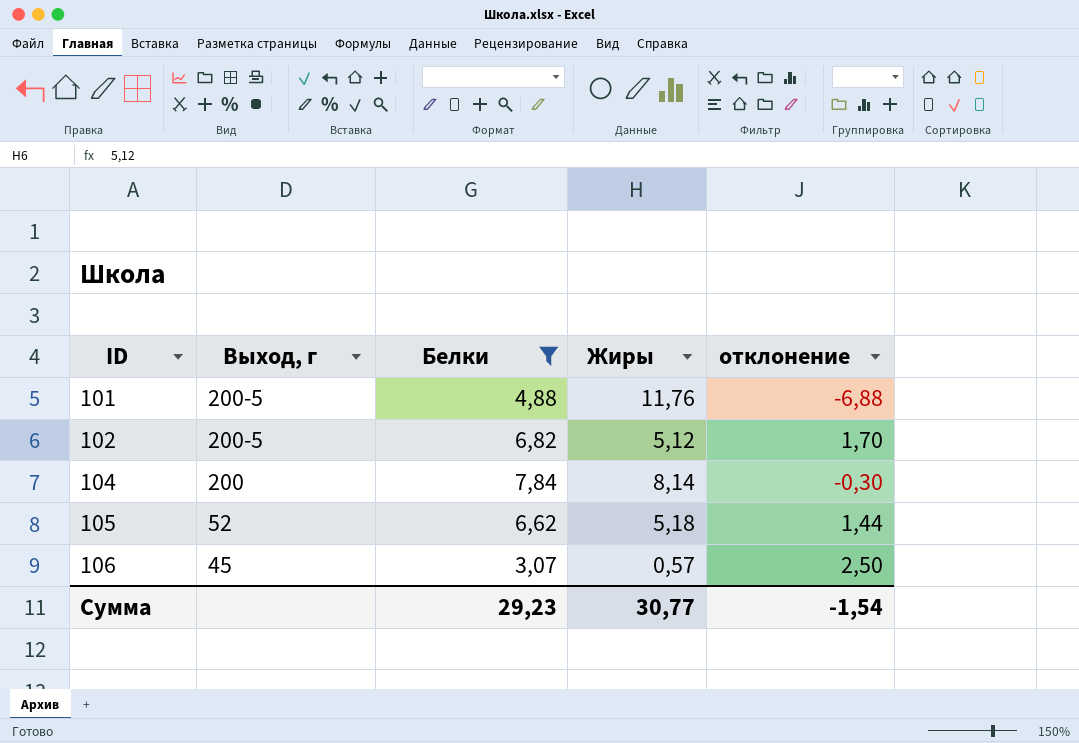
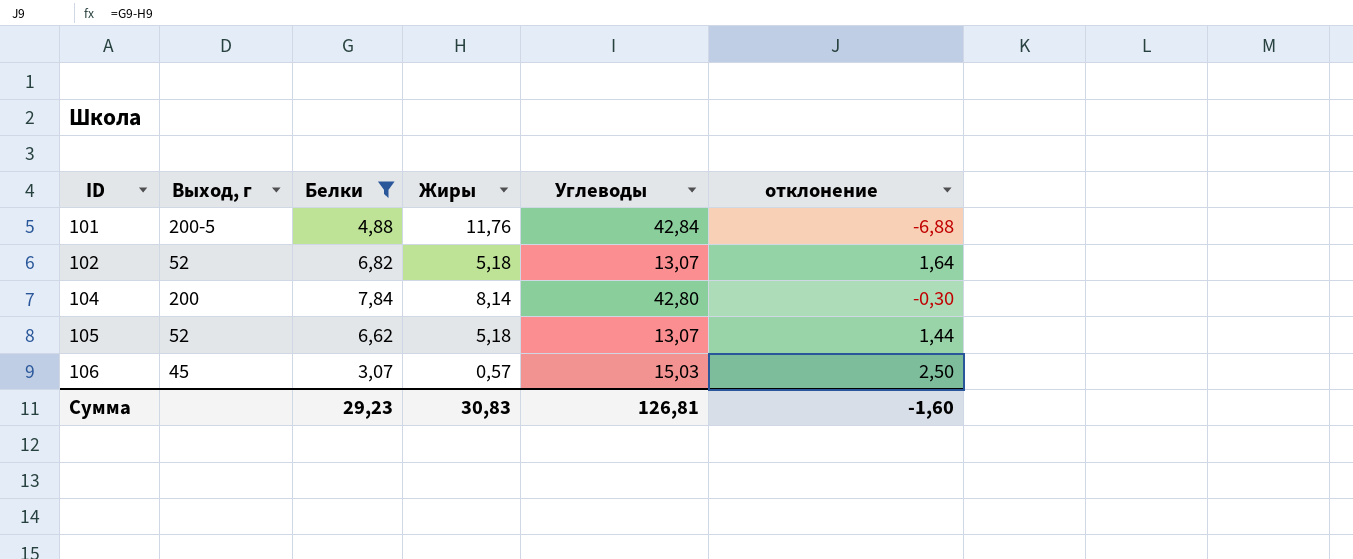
column Углеводы | position: none -> 5
102 | Выход, г: 200-5 -> 52
102 | Жиры: 5,12 -> 5,18
102 | отклонение: 1,70 -> 1,64
Сумма | Жиры: 30,77 -> 30,83
Сумма | отклонение: -1,54 -> -1,60

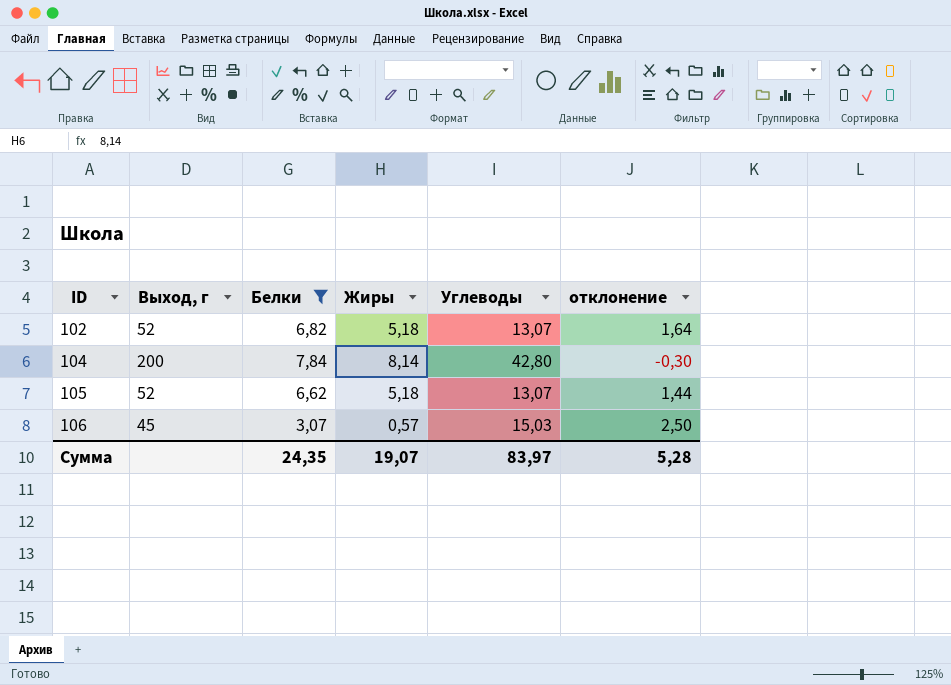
row 101: 200-5 | 4,88 | 11,76 | 42,84 | -6,88 -> none
Сумма | Белки: 29,23 -> 24,35
Сумма | Жиры: 30,83 -> 19,07
Сумма | Углеводы: 126,81 -> 83,97
Сумма | отклонение: -1,60 -> 5,28

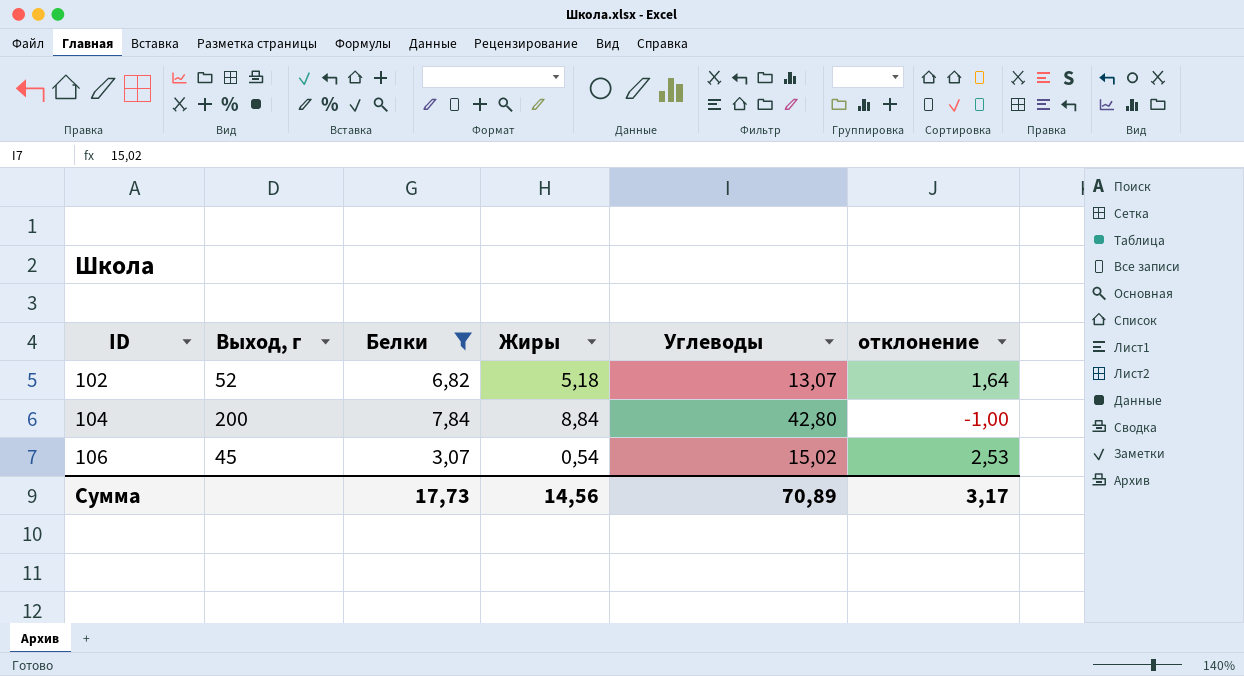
row 105: 52 | 6,62 | 5,18 | 13,07 | 1,44 -> none
104 | Жиры: 8,14 -> 8,84
104 | отклонение: -0,30 -> -1,00
106 | Жиры: 0,57 -> 0,54
106 | Углеводы: 15,03 -> 15,02
106 | отклонение: 2,50 -> 2,53
Сумма | Белки: 24,35 -> 17,73
Сумма | Жиры: 19,07 -> 14,56
Сумма | Углеводы: 83,97 -> 70,89
Сумма | отклонение: 5,28 -> 3,17

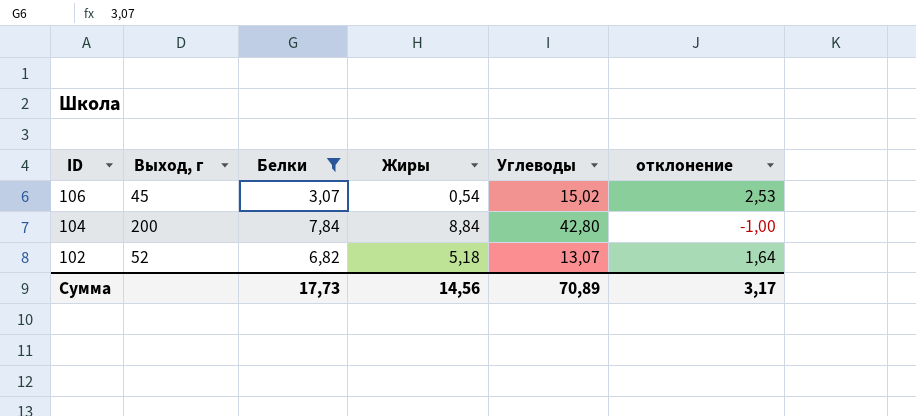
row order: ID ascending -> ID descending

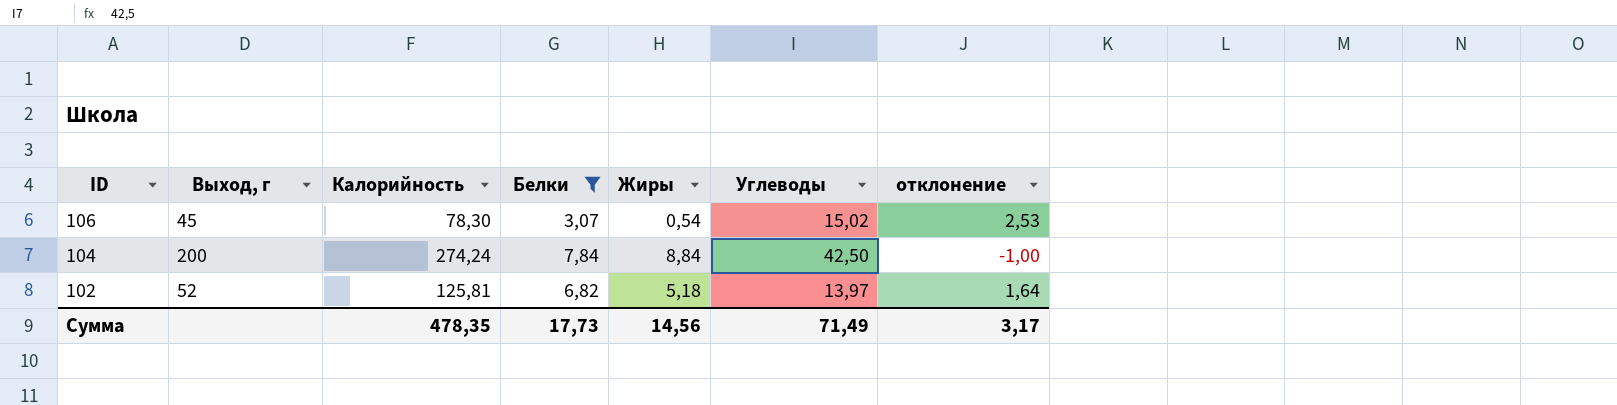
column Калорийность | position: none -> 3
104 | Углеводы: 42,80 -> 42,50
102 | Углеводы: 13,07 -> 13,97
Сумма | Углеводы: 70,89 -> 71,49

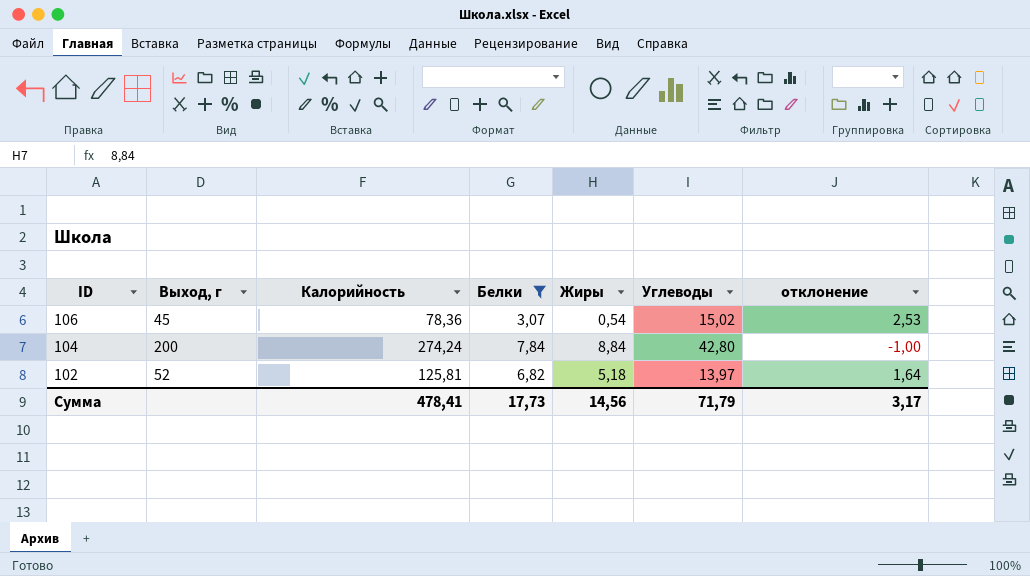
106 | Калорийность: 78,30 -> 78,36
104 | Углеводы: 42,50 -> 42,80
Сумма | Калорийность: 478,35 -> 478,41
Сумма | Углеводы: 71,49 -> 71,79

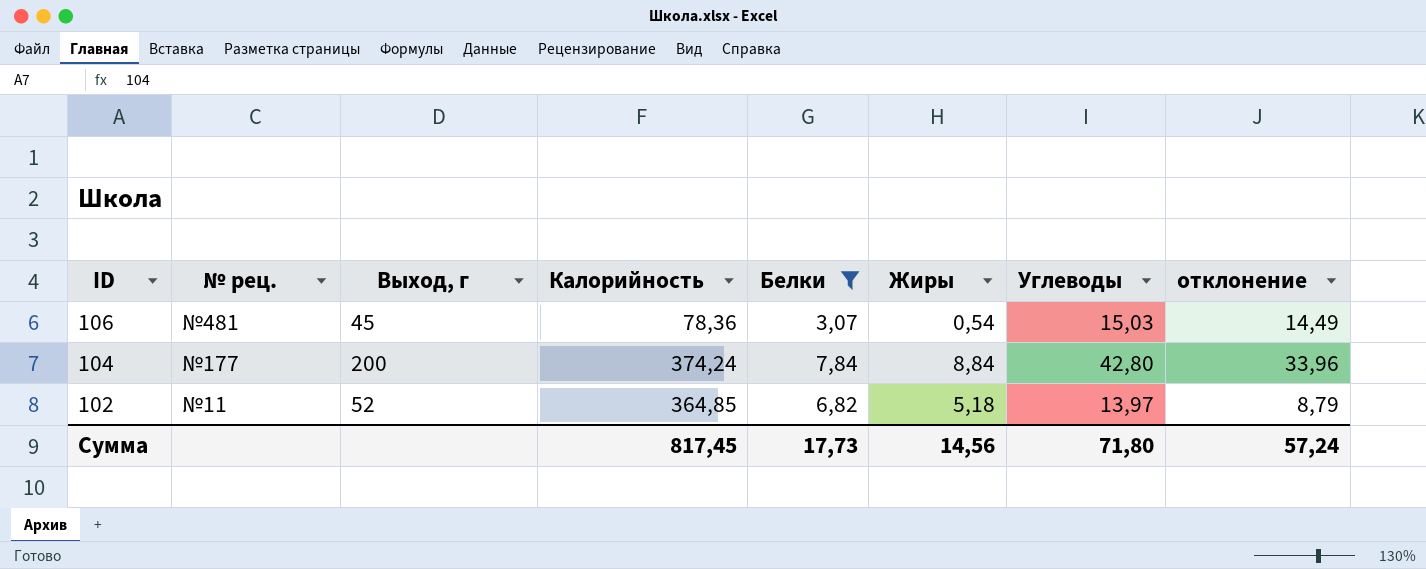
column № рец. | position: none -> 2
column отклонение | formula: [Белки] - [Жиры] -> [Углеводы] - [Жиры]
106 | Углеводы: 15,02 -> 15,03
104 | Калорийность: 274,24 -> 374,24
102 | Калорийность: 125,81 -> 364,85
Сумма | Калорийность: 478,41 -> 817,45
Сумма | Углеводы: 71,79 -> 71,80
Сумма | отклонение: 3,17 -> 57,24

